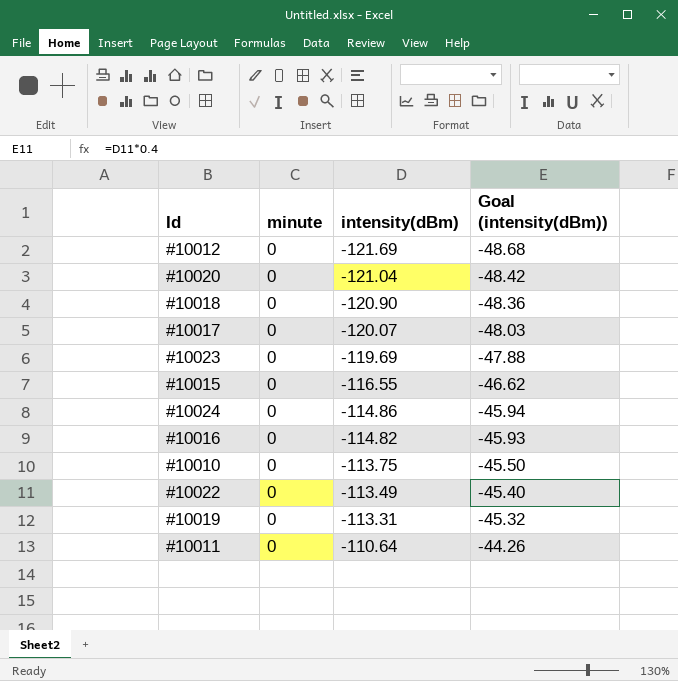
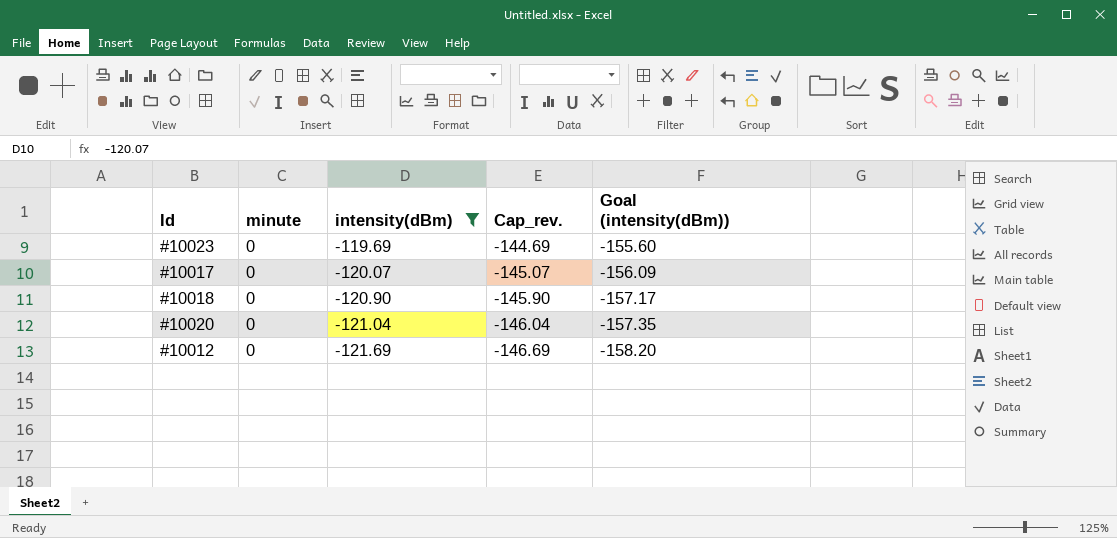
filter: none -> intensity(dBm) <= -119.69
row order: intensity(dBm) ascending -> intensity(dBm) descending
column Cap_rev. | formula: none -> [intensity(dBm)] - 25
column Goal (intensity(dBm)) | formula: [intensity(dBm)] * 0.4 -> [intensity(dBm)] * 1.3

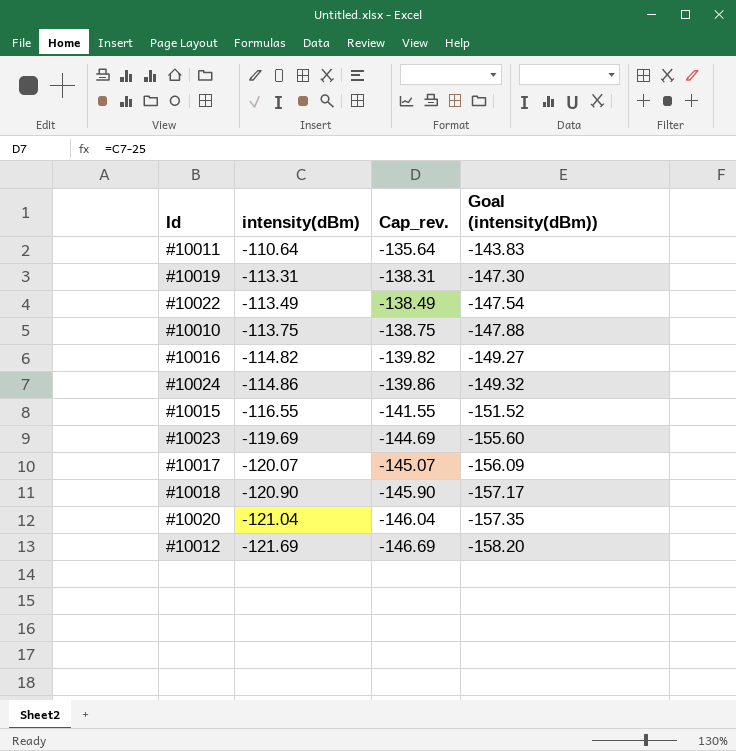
filter: intensity(dBm) <= -119.69 -> none
column minute | position: 2 -> none

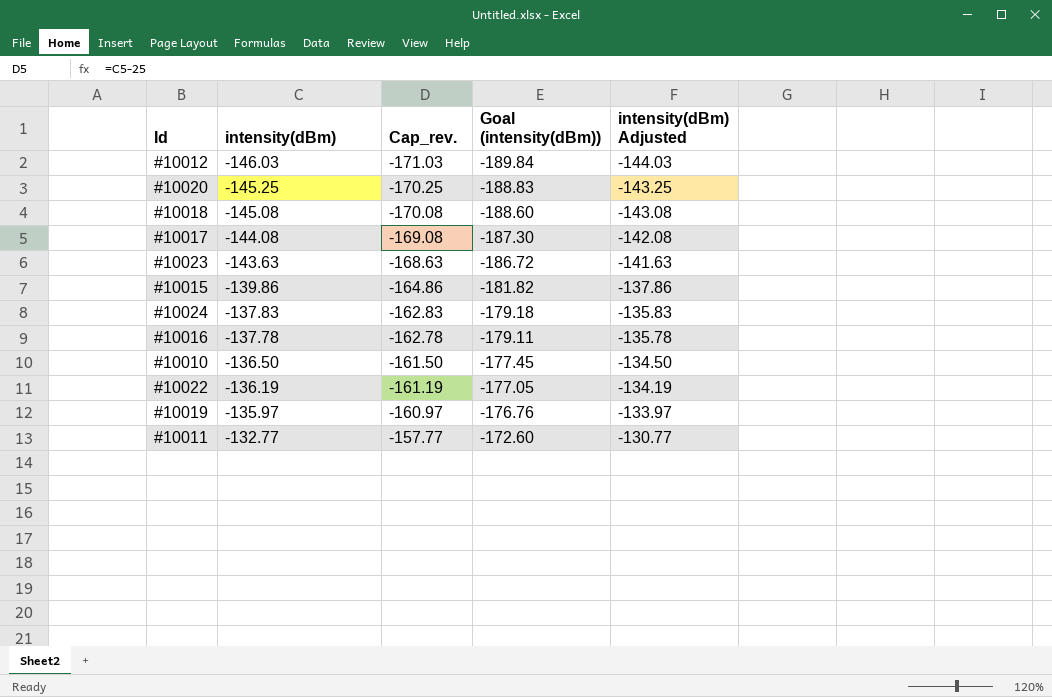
row order: intensity(dBm) descending -> intensity(dBm) ascending
column intensity(dBm) Adjusted | formula: none -> [intensity(dBm)] + 2
#10012 | intensity(dBm): -121.69 -> -146.03
#10012 | Cap_rev.: -146.69 -> -171.03
#10012 | Goal (intensity(dBm)): -158.20 -> -189.84
#10020 | intensity(dBm): -121.04 -> -145.25
#10020 | Cap_rev.: -146.04 -> -170.25
#10020 | Goal (intensity(dBm)): -157.35 -> -188.83
#10018 | intensity(dBm): -120.90 -> -145.08
#10018 | Cap_rev.: -145.90 -> -170.08
#10018 | Goal (intensity(dBm)): -157.17 -> -188.60
#10017 | intensity(dBm): -120.07 -> -144.08
#10017 | Cap_rev.: -145.07 -> -169.08
#10017 | Goal (intensity(dBm)): -156.09 -> -187.30
#10023 | intensity(dBm): -119.69 -> -143.63
#10023 | Cap_rev.: -144.69 -> -168.63
#10023 | Goal (intensity(dBm)): -155.60 -> -186.72
#10015 | intensity(dBm): -116.55 -> -139.86
#10015 | Cap_rev.: -141.55 -> -164.86
#10015 | Goal (intensity(dBm)): -151.52 -> -181.82
#10024 | intensity(dBm): -114.86 -> -137.83
#10024 | Cap_rev.: -139.86 -> -162.83
#10024 | Goal (intensity(dBm)): -149.32 -> -179.18
#10016 | intensity(dBm): -114.82 -> -137.78
#10016 | Cap_rev.: -139.82 -> -162.78
#10016 | Goal (intensity(dBm)): -149.27 -> -179.11
#10010 | intensity(dBm): -113.75 -> -136.50
#10010 | Cap_rev.: -138.75 -> -161.50
#10010 | Goal (intensity(dBm)): -147.88 -> -177.45
#10022 | intensity(dBm): -113.49 -> -136.19
#10022 | Cap_rev.: -138.49 -> -161.19
#10022 | Goal (intensity(dBm)): -147.54 -> -177.05
#10019 | intensity(dBm): -113.31 -> -135.97
#10019 | Cap_rev.: -138.31 -> -160.97
#10019 | Goal (intensity(dBm)): -147.30 -> -176.76
#10011 | intensity(dBm): -110.64 -> -132.77
#10011 | Cap_rev.: -135.64 -> -157.77
#10011 | Goal (intensity(dBm)): -143.83 -> -172.60

